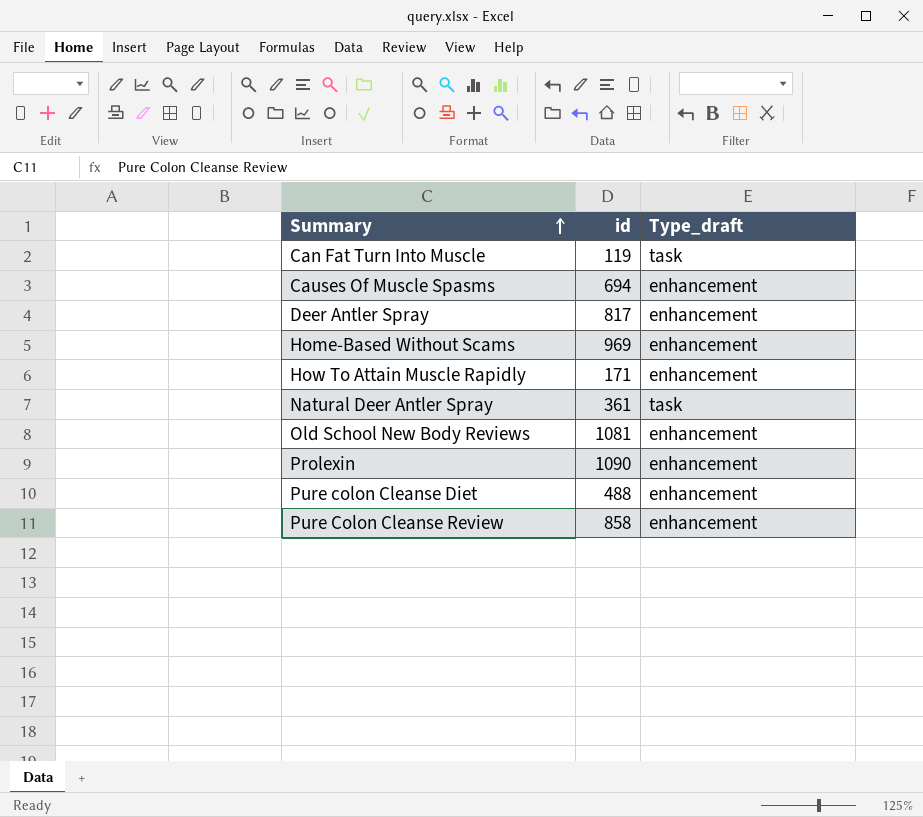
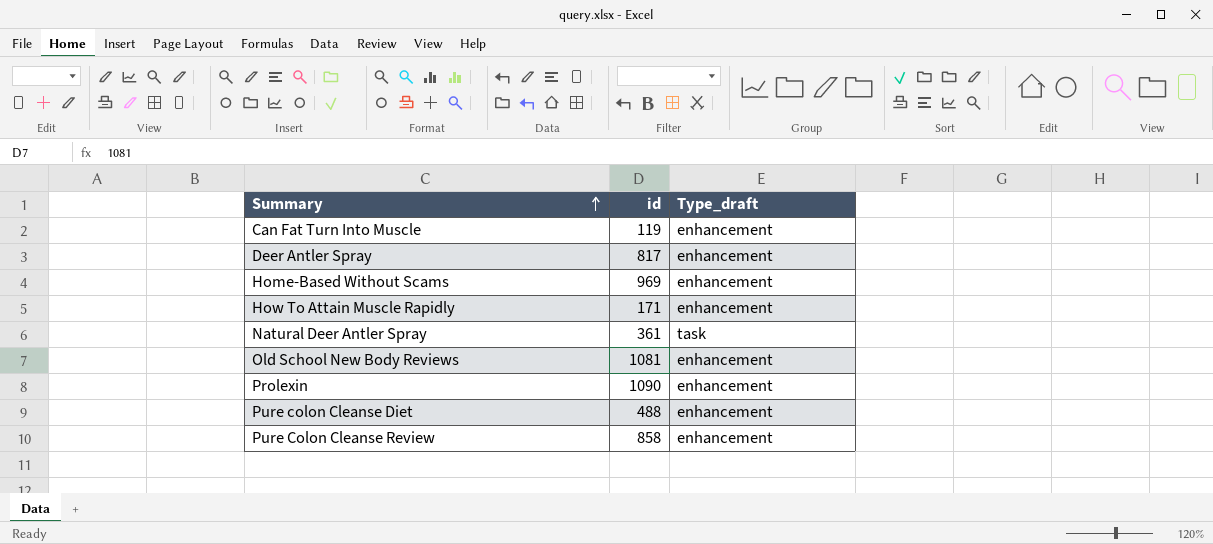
row Causes Of Muscle Spasms: 694 | enhancement -> none
Can Fat Turn Into Muscle | Type_draft: task -> enhancement

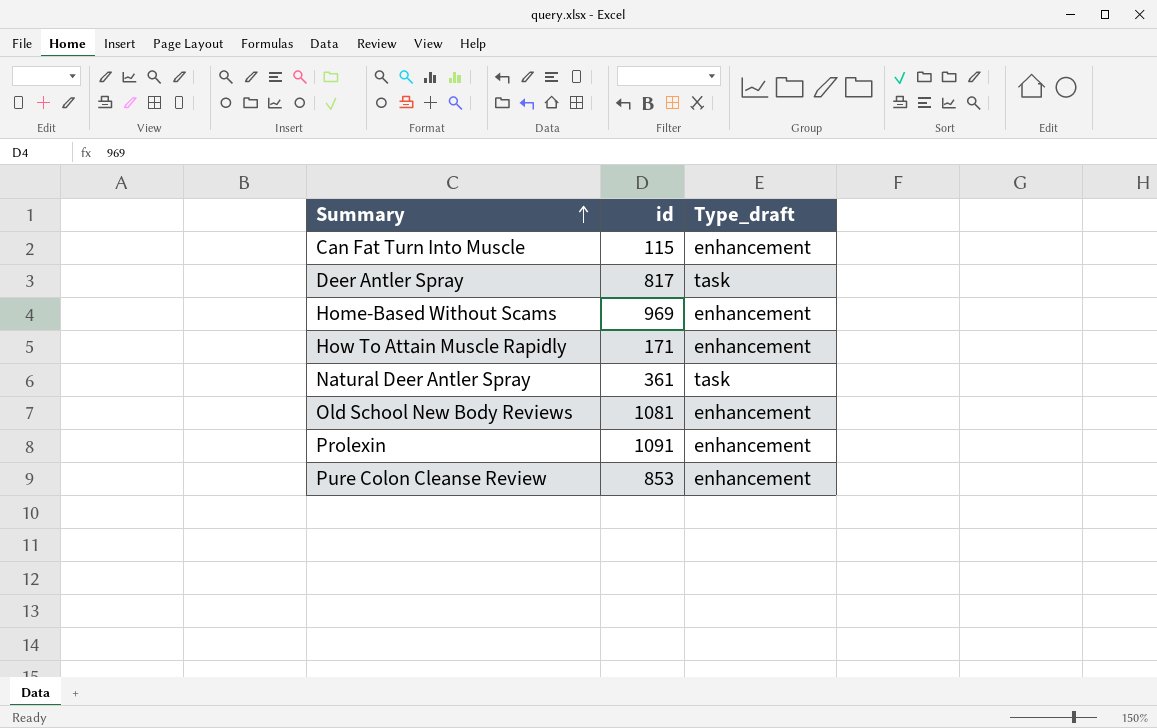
row Pure colon Cleanse Diet: 488 | enhancement -> none
Can Fat Turn Into Muscle | id: 119 -> 115
Deer Antler Spray | Type_draft: enhancement -> task
Prolexin | id: 1090 -> 1091
Pure Colon Cleanse Review | id: 858 -> 853

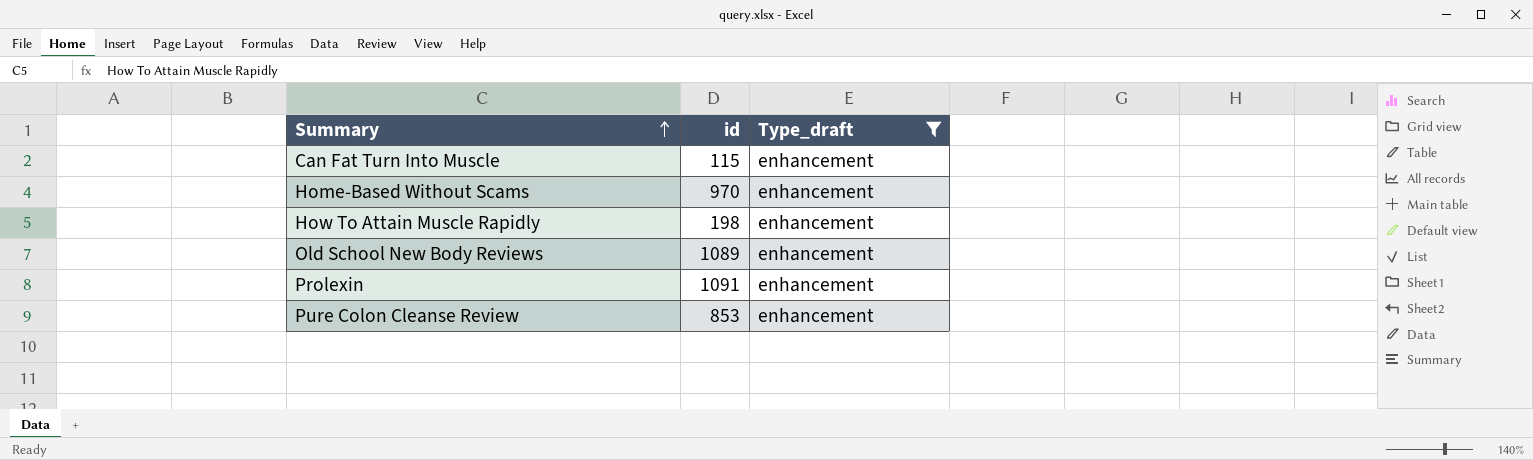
filter: none -> Type_draft = enhancement
Home-Based Without Scams | id: 969 -> 970
How To Attain Muscle Rapidly | id: 171 -> 198
Old School New Body Reviews | id: 1081 -> 1089

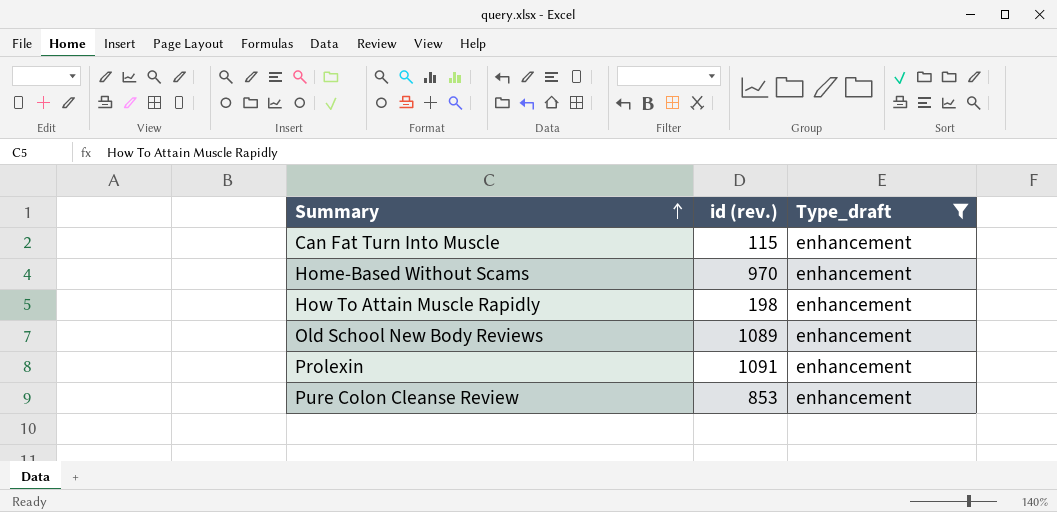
column name: id -> id (rev.)

